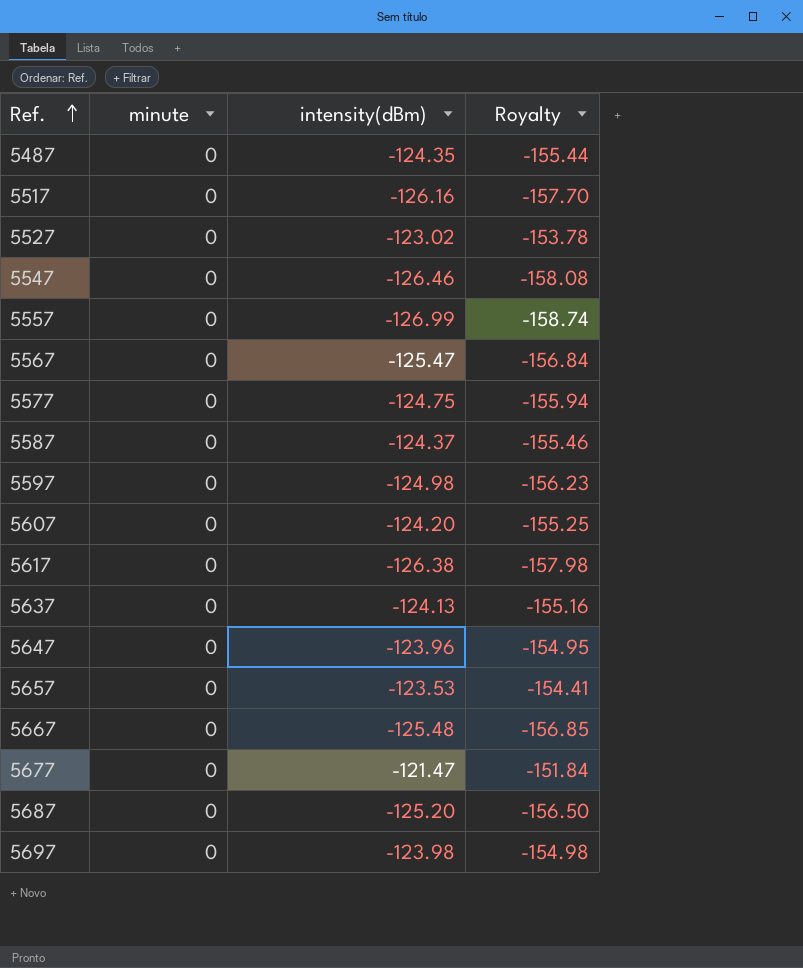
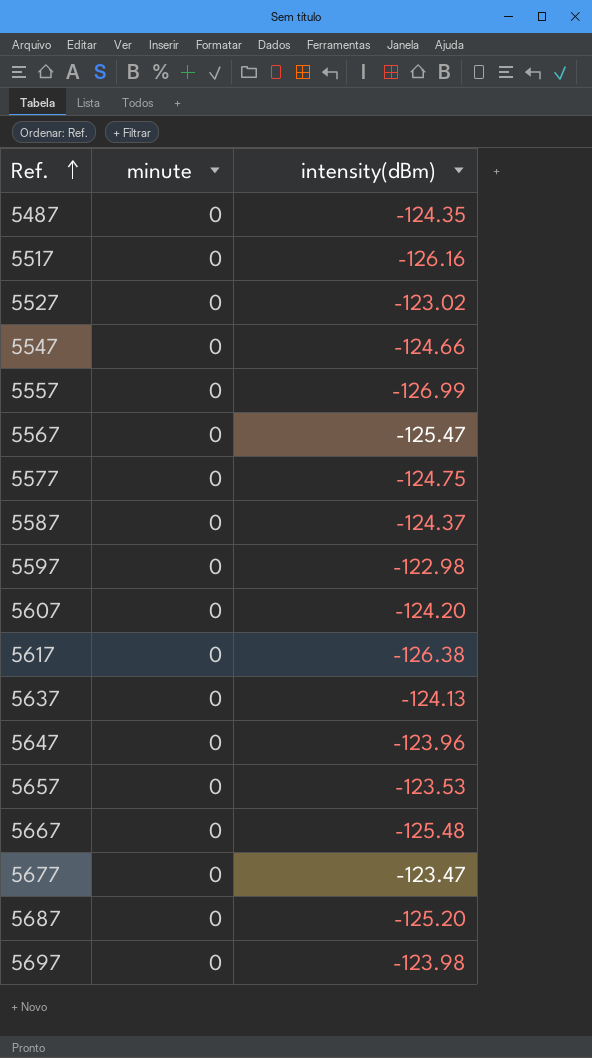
column Royalty | formula: [intensity(dBm)] * 1.25 -> none
5547 | intensity(dBm): -126.46 -> -124.66
5597 | intensity(dBm): -124.98 -> -122.98
5677 | intensity(dBm): -121.47 -> -123.47

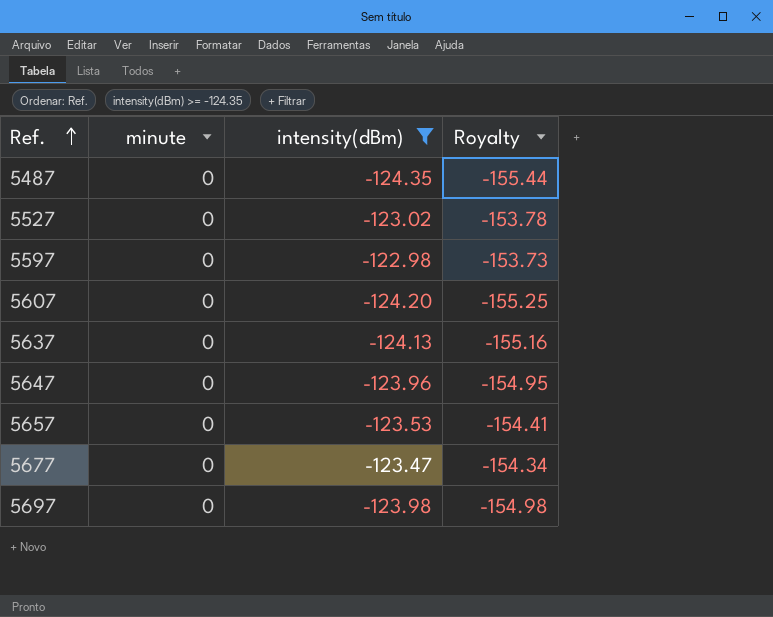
filter: none -> intensity(dBm) >= -124.35
column Royalty | formula: none -> [intensity(dBm)] * 1.25

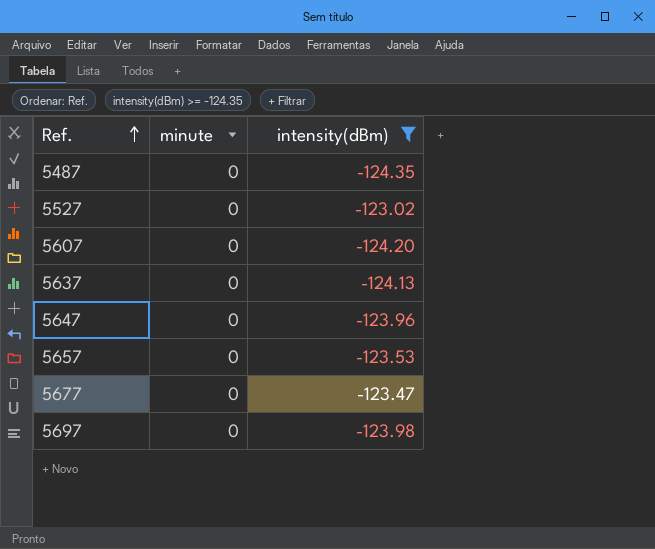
column Royalty | formula: [intensity(dBm)] * 1.25 -> none
row 5597: 0 | -122.98 | -153.73 -> none

